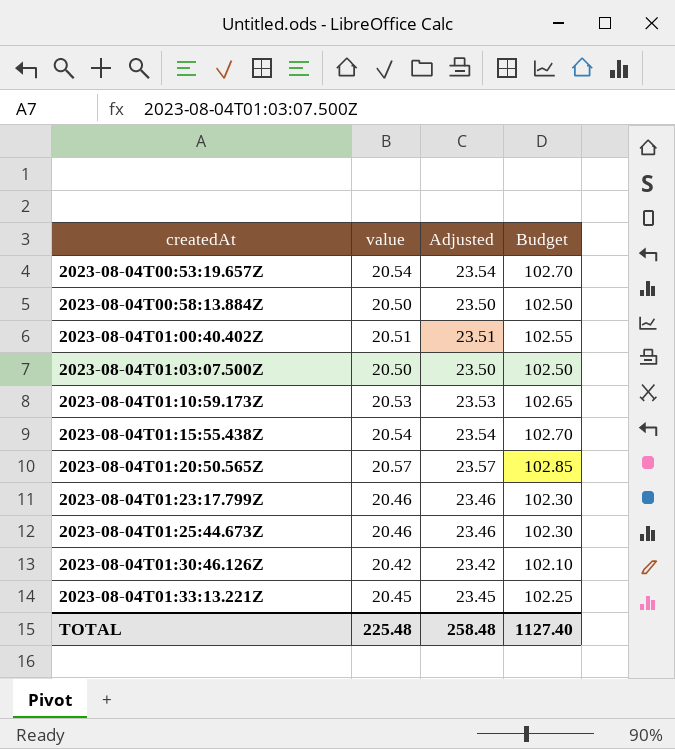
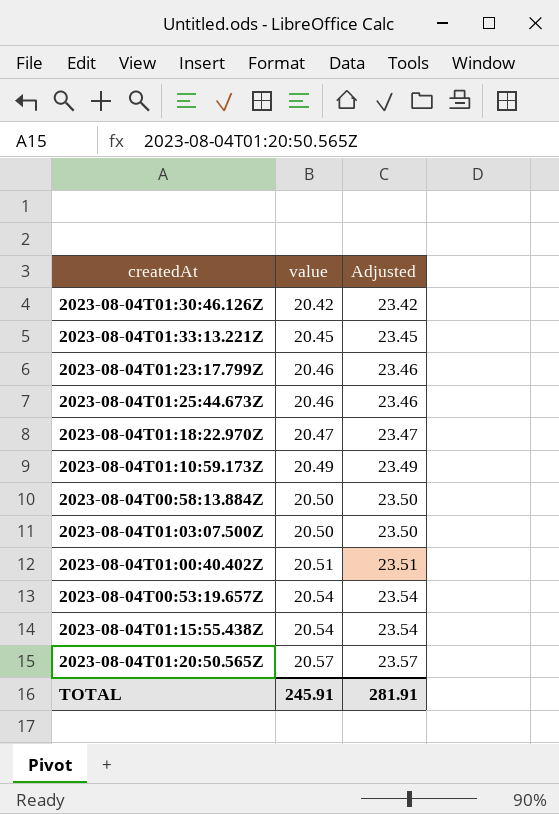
row order: createdAt ascending -> value ascending
column Budget | formula: [value] * 5 -> none
row 2023-08-04T01:18:22.970Z: none -> 20.47 | 23.47
2023-08-04T01:10:59.173Z | value: 20.53 -> 20.49
2023-08-04T01:10:59.173Z | Adjusted: 23.53 -> 23.49
TOTAL | value: 225.48 -> 245.91
TOTAL | Adjusted: 258.48 -> 281.91

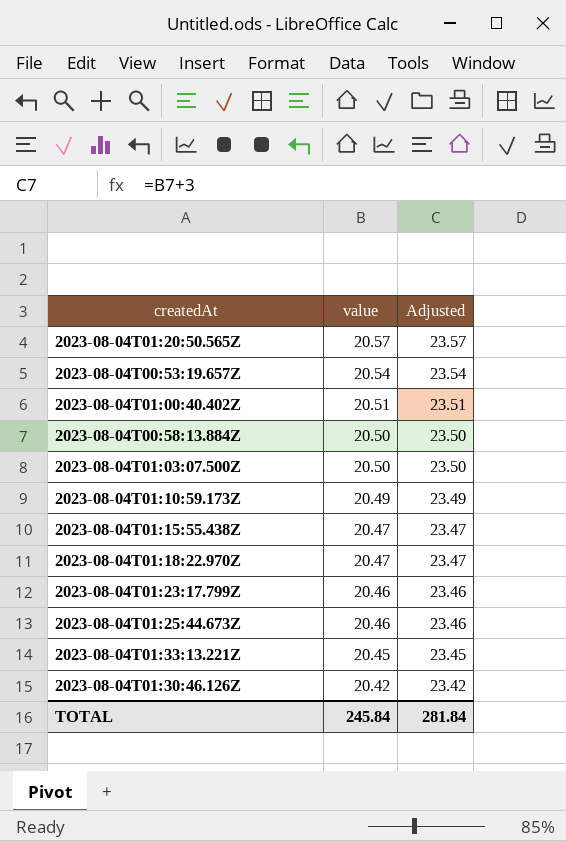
row order: value ascending -> value descending
2023-08-04T01:15:55.438Z | value: 20.54 -> 20.47
2023-08-04T01:15:55.438Z | Adjusted: 23.54 -> 23.47
TOTAL | value: 245.91 -> 245.84
TOTAL | Adjusted: 281.91 -> 281.84

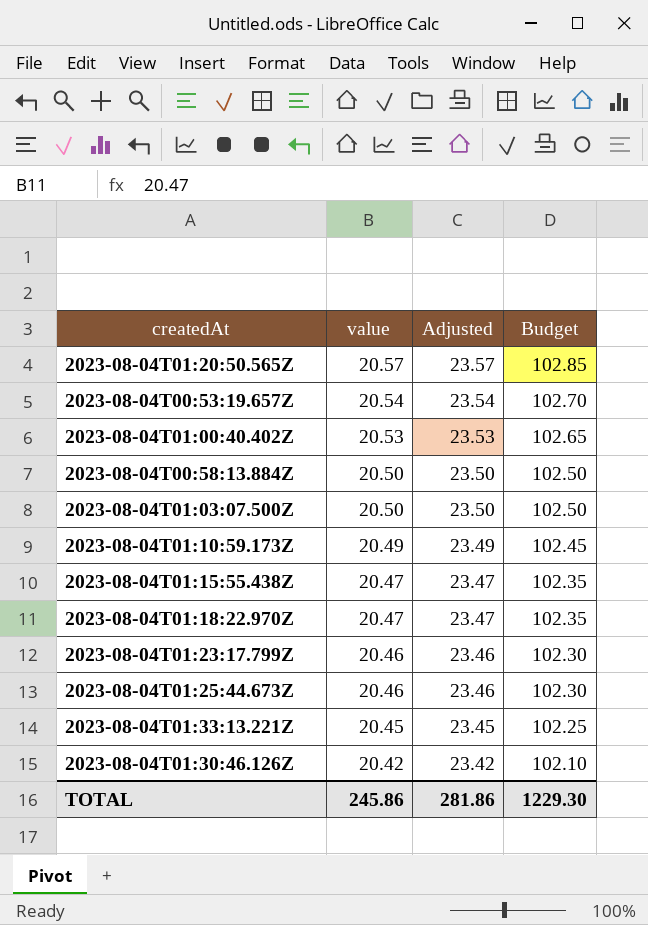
column Budget | formula: none -> [value] * 5
2023-08-04T01:00:40.402Z | value: 20.51 -> 20.53
2023-08-04T01:00:40.402Z | Adjusted: 23.51 -> 23.53
TOTAL | value: 245.84 -> 245.86
TOTAL | Adjusted: 281.84 -> 281.86

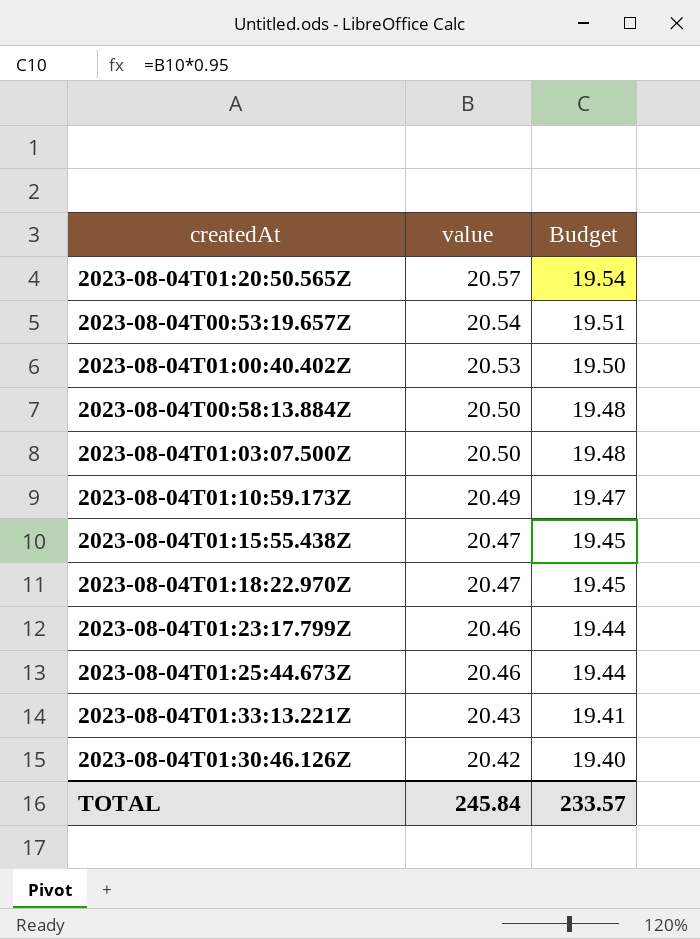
column Adjusted | formula: [value] + 3 -> none
column Budget | formula: [value] * 5 -> [value] * 0.95
2023-08-04T01:33:13.221Z | value: 20.45 -> 20.43
TOTAL | value: 245.86 -> 245.84
TOTAL | Budget: 1229.30 -> 233.57

